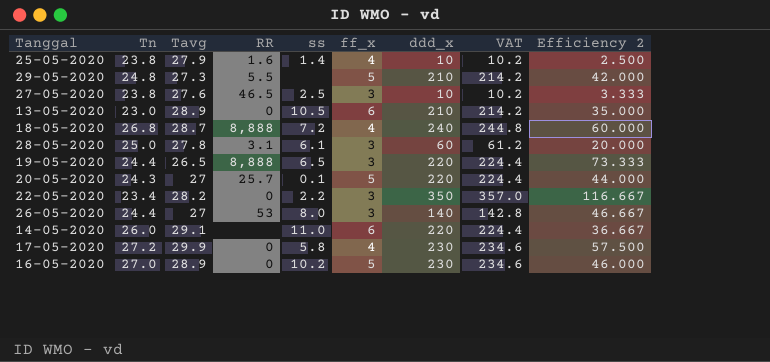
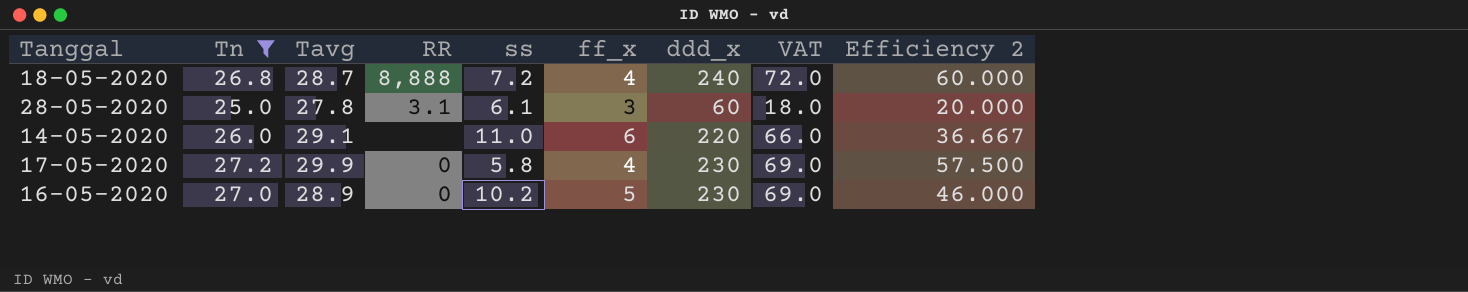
filter: none -> Tn >= 25.0
column VAT | formula: [ddd_x] * 1.02 -> [ddd_x] * 0.3

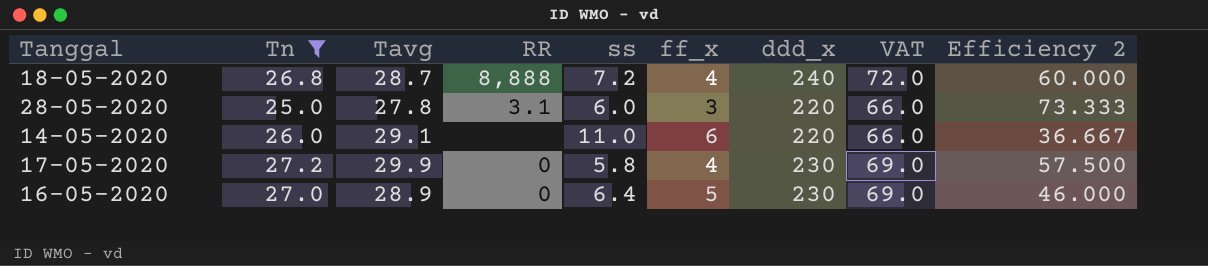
28-05-2020 | ss: 6.1 -> 6.0
28-05-2020 | ddd_x: 60 -> 220
28-05-2020 | VAT: 18.0 -> 66.0
28-05-2020 | Efficiency 2: 20.000 -> 73.333
16-05-2020 | ss: 10.2 -> 6.4

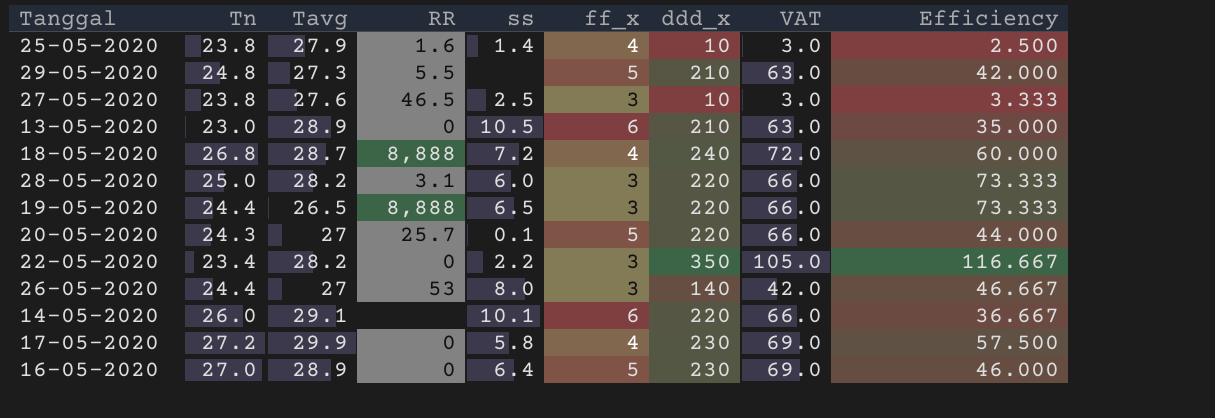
filter: Tn >= 25.0 -> none
column name: Efficiency 2 -> Efficiency
28-05-2020 | Tavg: 27.8 -> 28.2
14-05-2020 | ss: 11.0 -> 10.1

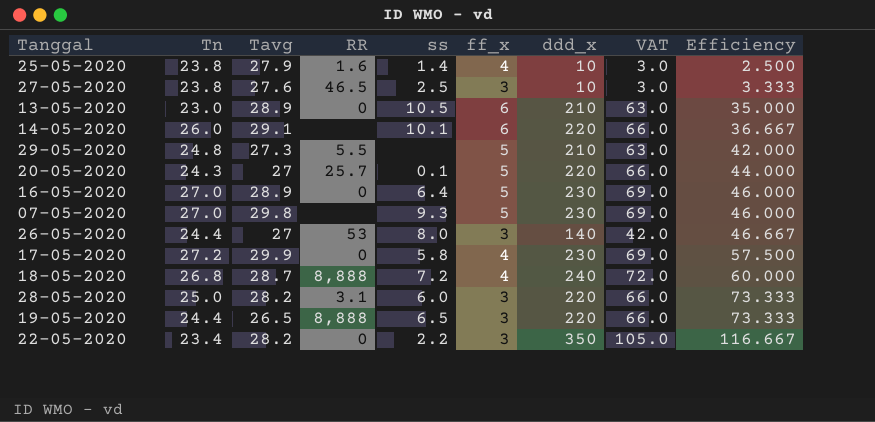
row order: none -> Efficiency ascending
row 07-05-2020: none -> 27.0 | 29.8 | none | 9.3 | 5 | 230 | 69.0 | 46.000

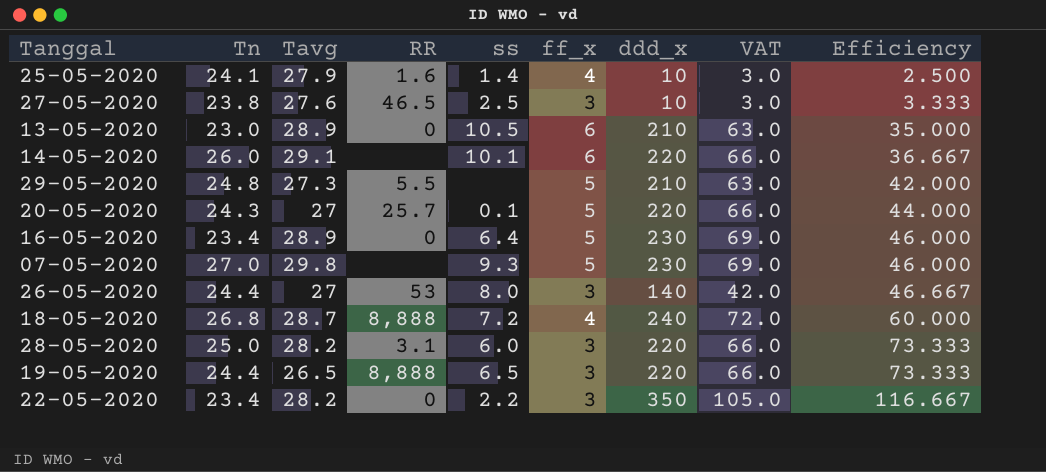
row 17-05-2020: 27.2 | 29.9 | 0 | 5.8 | 4 | 230 | 69.0 | 57.500 -> none
25-05-2020 | Tn: 23.8 -> 24.1
16-05-2020 | Tn: 27.0 -> 23.4

